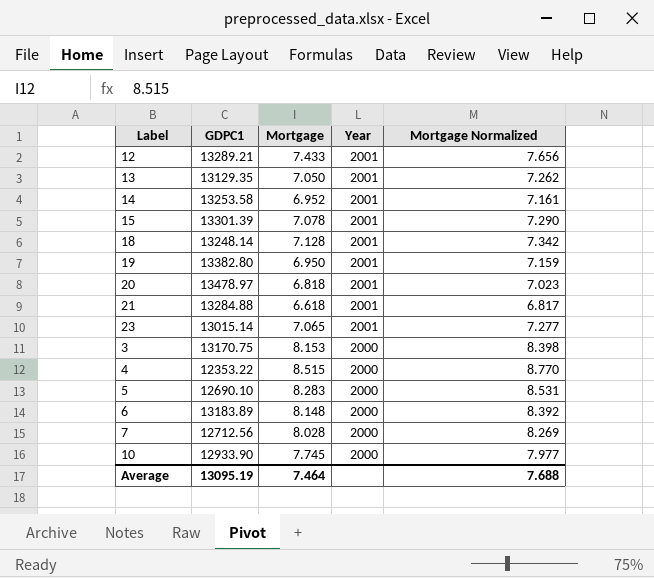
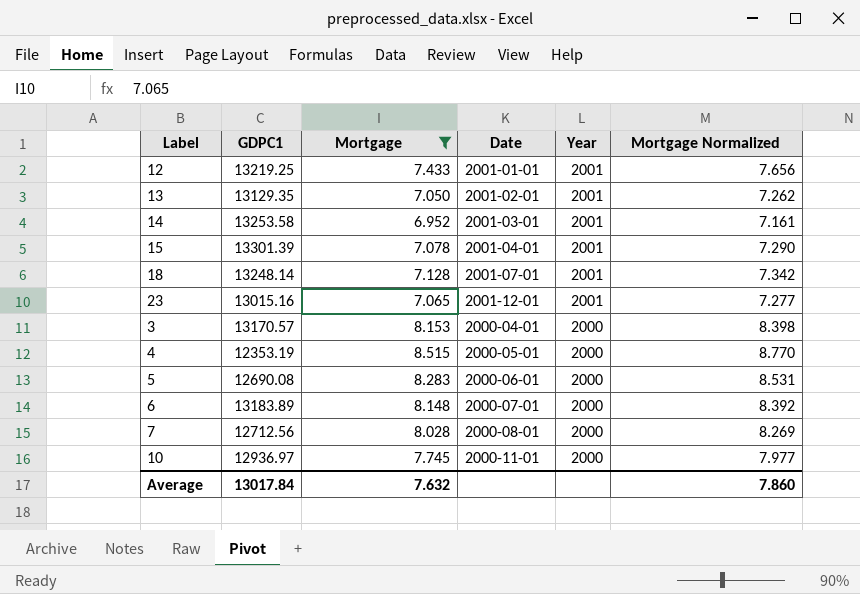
filter: none -> Mortgage >= 6.952
column Date | position: none -> 4
12 | GDPC1: 13289.21 -> 13219.25
23 | GDPC1: 13015.14 -> 13015.16
3 | GDPC1: 13170.75 -> 13170.57
4 | GDPC1: 12353.22 -> 12353.19
5 | GDPC1: 12690.10 -> 12690.08
10 | GDPC1: 12933.90 -> 12936.97
Average | GDPC1: 13095.19 -> 13017.84
Average | Mortgage: 7.464 -> 7.632
Average | Mortgage Normalized: 7.688 -> 7.860

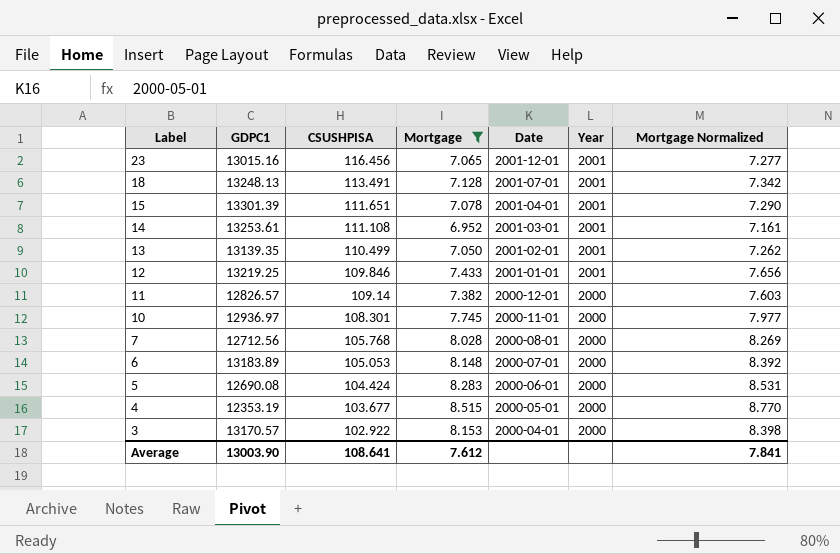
row order: Year descending -> Label descending
column CSUSHPISA | position: none -> 3
18 | GDPC1: 13248.14 -> 13248.13
14 | GDPC1: 13253.58 -> 13253.61
13 | GDPC1: 13129.35 -> 13139.35
row 11: none -> 12826.57 | 109.14 | 7.382 | 2000-12-01 | 2000 | 7.603
Average | GDPC1: 13017.84 -> 13003.90
Average | Mortgage: 7.632 -> 7.612
Average | Mortgage Normalized: 7.860 -> 7.841

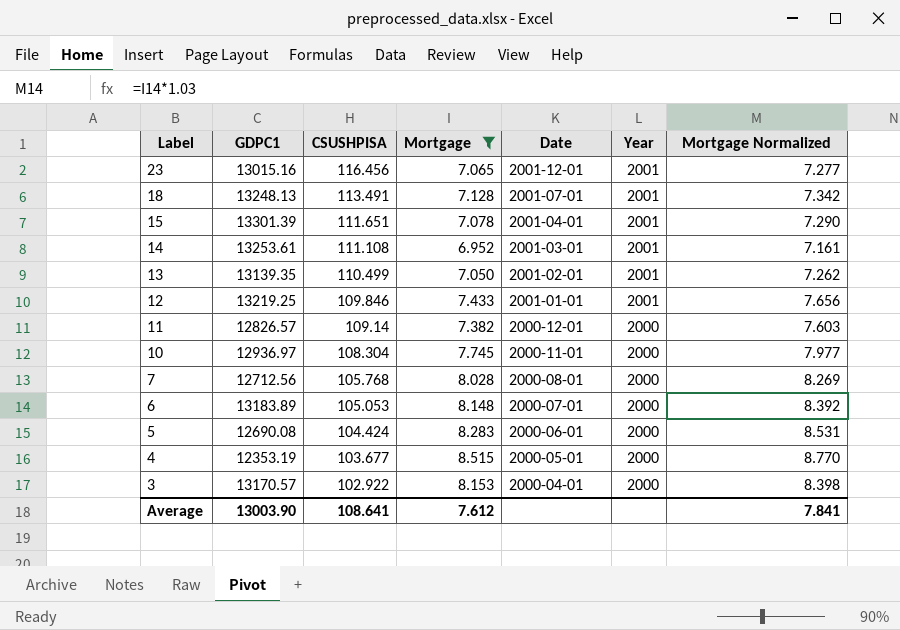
10 | CSUSHPISA: 108.301 -> 108.304

